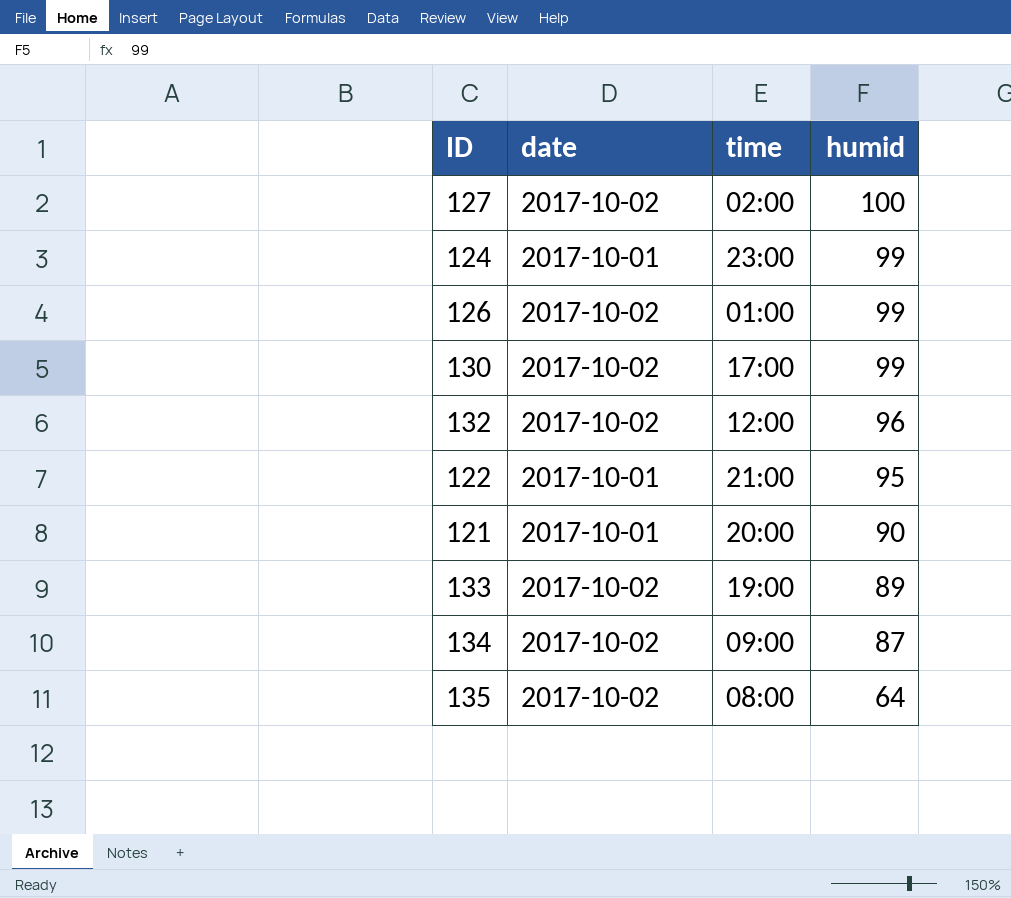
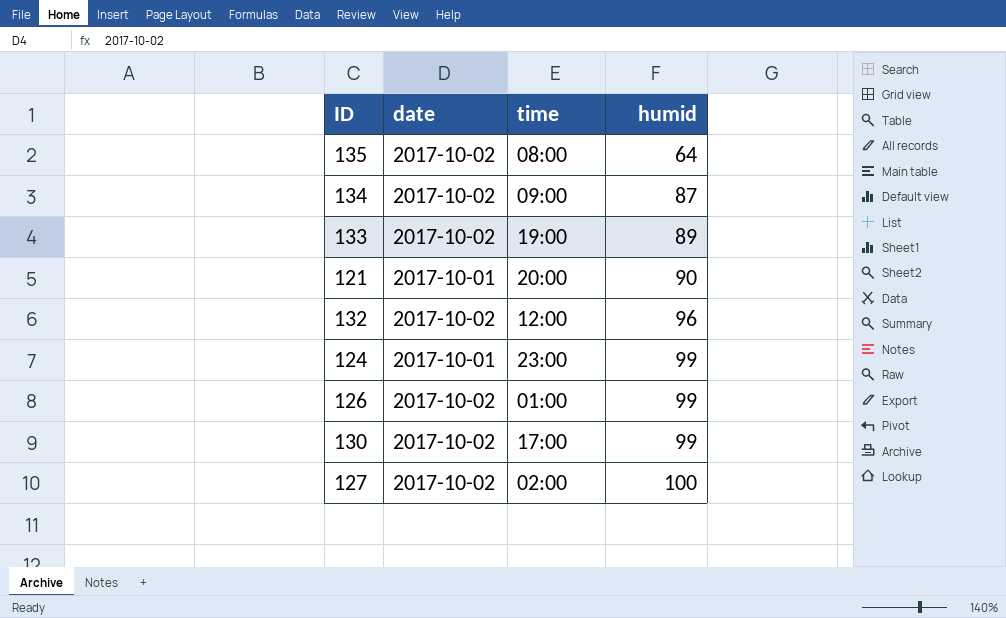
row order: humid descending -> humid ascending
row 122: 2017-10-01 | 21:00 | 95 -> none

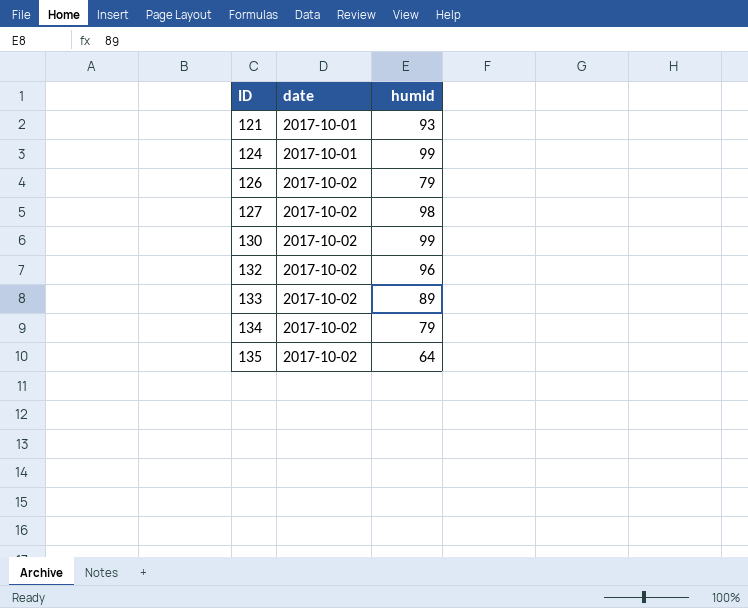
row order: humid ascending -> ID ascending
column time | position: 3 -> none
121 | humid: 90 -> 93
126 | humid: 99 -> 79
127 | humid: 100 -> 98
134 | humid: 87 -> 79

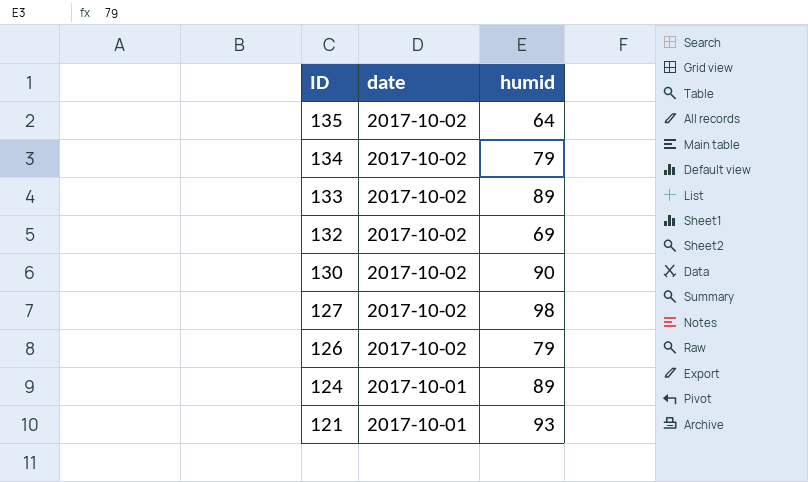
row order: ID ascending -> ID descending
132 | humid: 96 -> 69
130 | humid: 99 -> 90
124 | humid: 99 -> 89

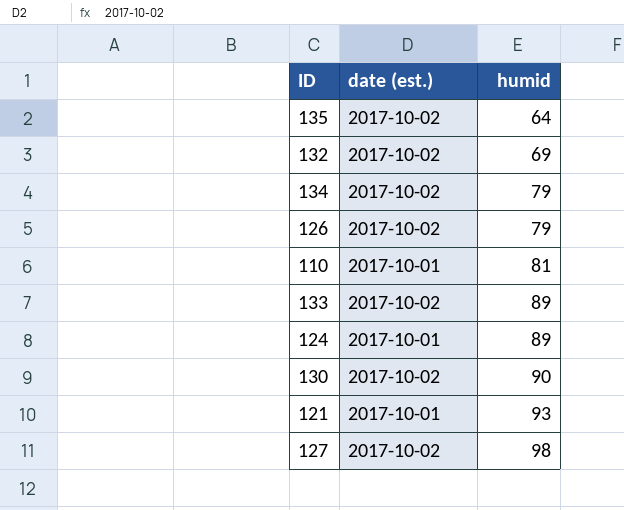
row order: ID descending -> humid ascending
column name: date -> date (est.)
row 110: none -> 2017-10-01 | 81

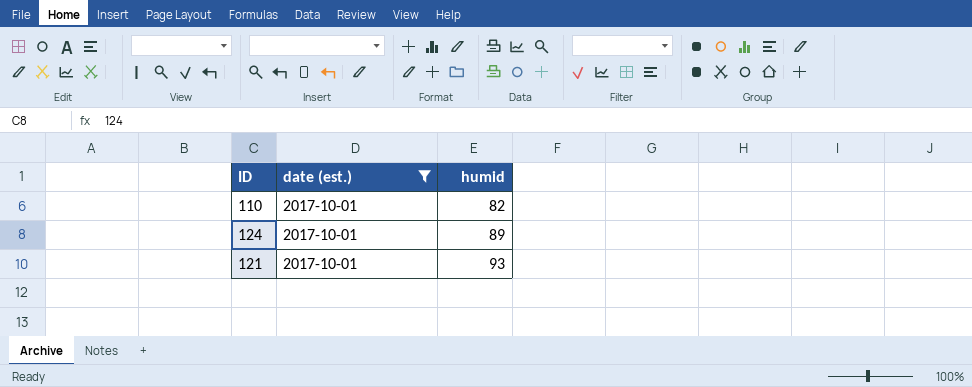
filter: none -> date (est.) = 2017-10-01
110 | humid: 81 -> 82

